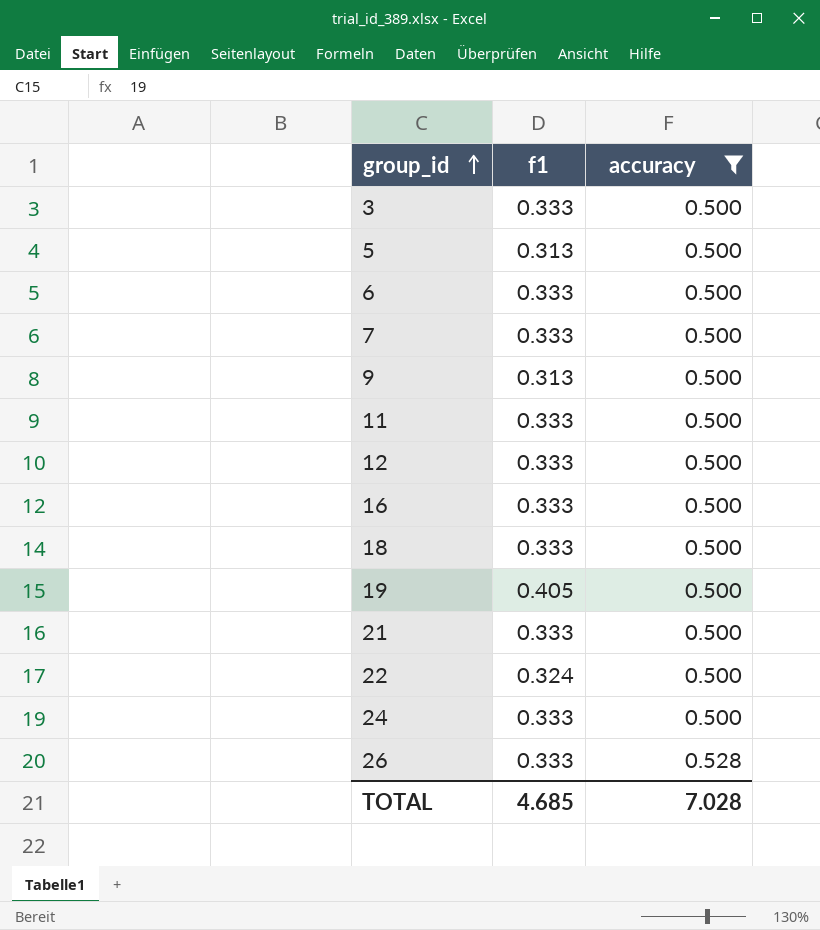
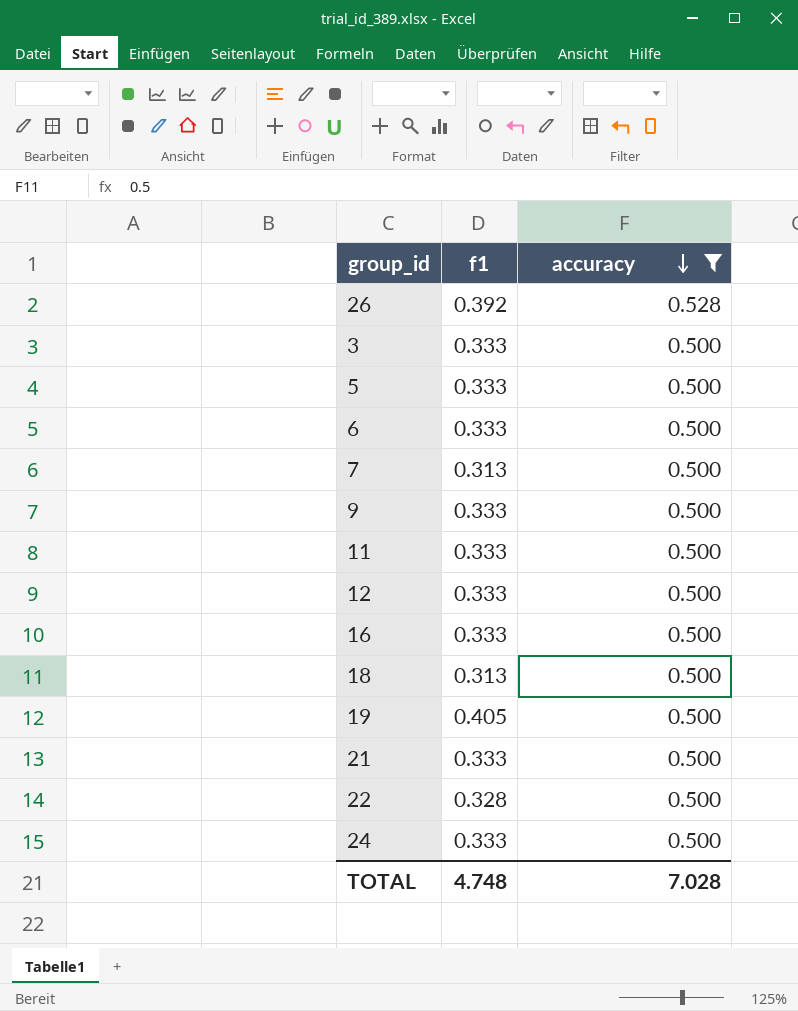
row order: group_id ascending -> accuracy descending
26 | f1: 0.333 -> 0.392
5 | f1: 0.313 -> 0.333
7 | f1: 0.333 -> 0.313
9 | f1: 0.313 -> 0.333
18 | f1: 0.333 -> 0.313
22 | f1: 0.324 -> 0.328
TOTAL | f1: 4.685 -> 4.748

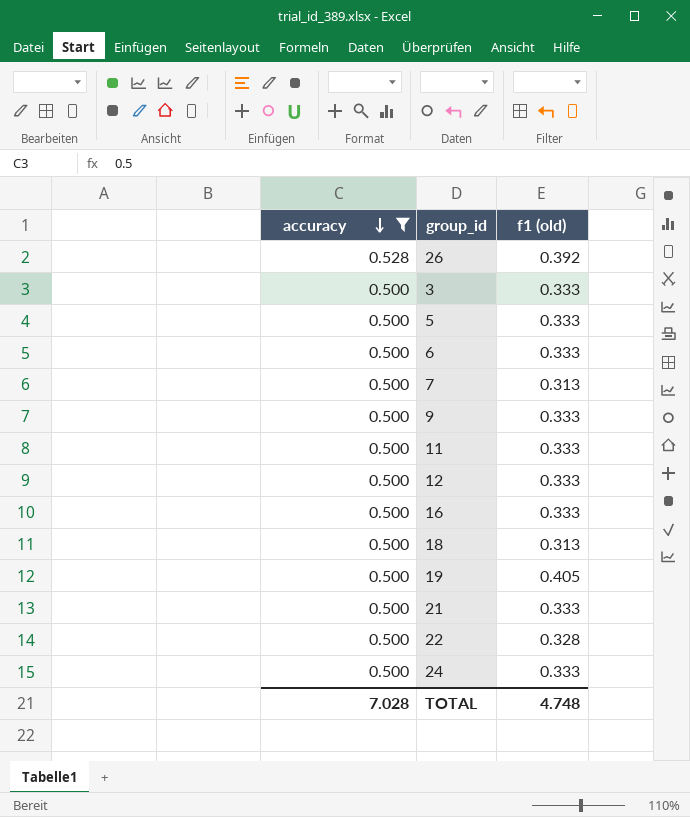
column accuracy | position: 3 -> 1
column name: f1 -> f1 (old)

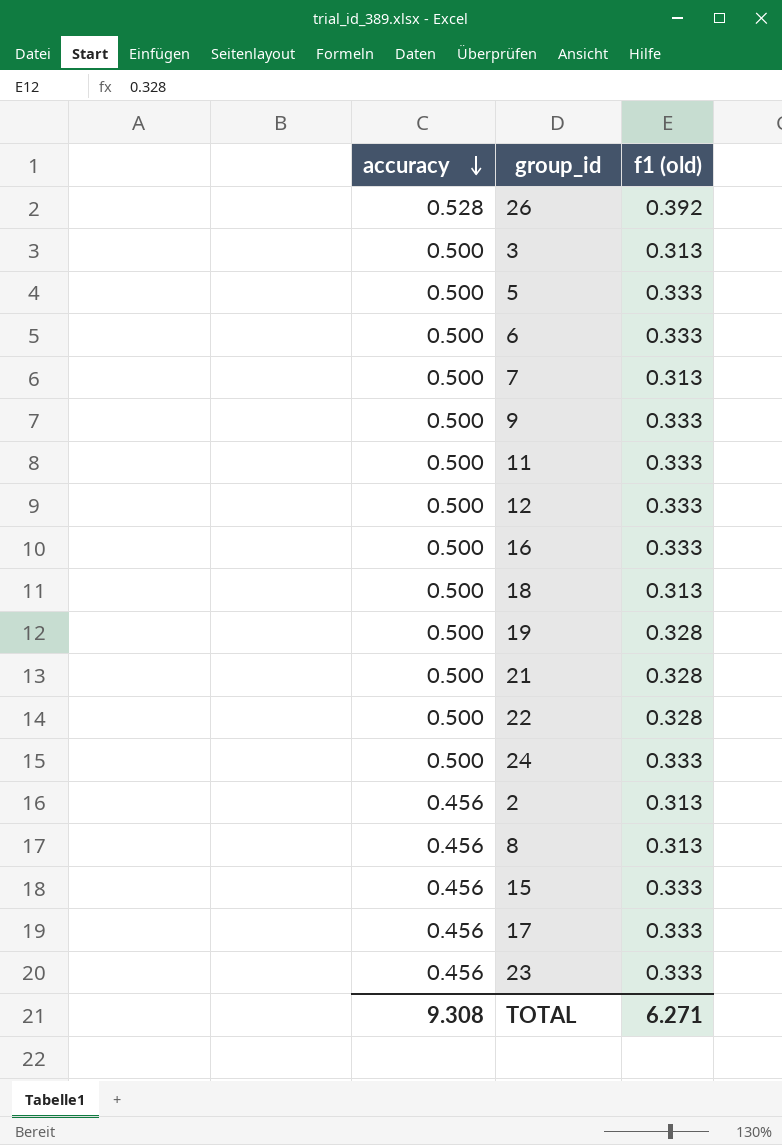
filter: accuracy != 0.456 -> none
3 | f1 (old): 0.333 -> 0.313
19 | f1 (old): 0.405 -> 0.328
21 | f1 (old): 0.333 -> 0.328
TOTAL | accuracy: 7.028 -> 9.308
TOTAL | f1 (old): 4.748 -> 6.271

